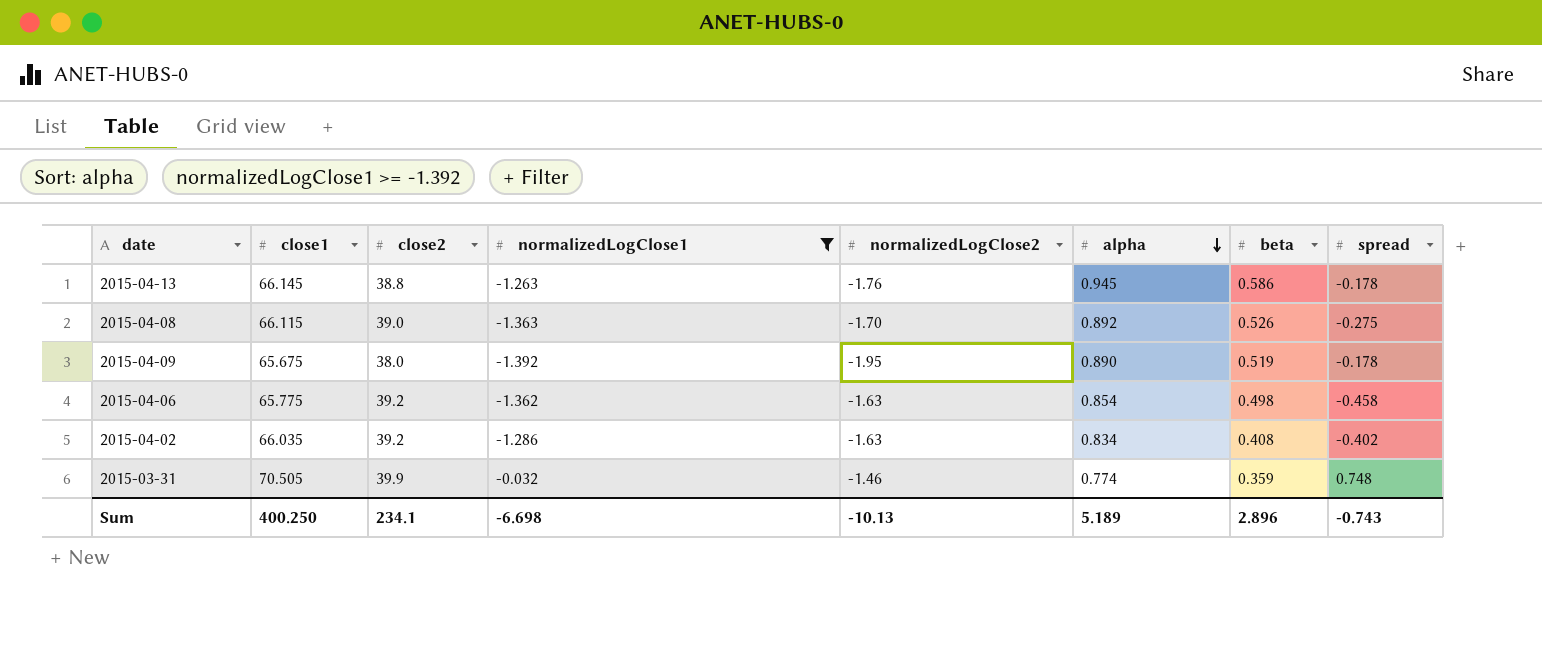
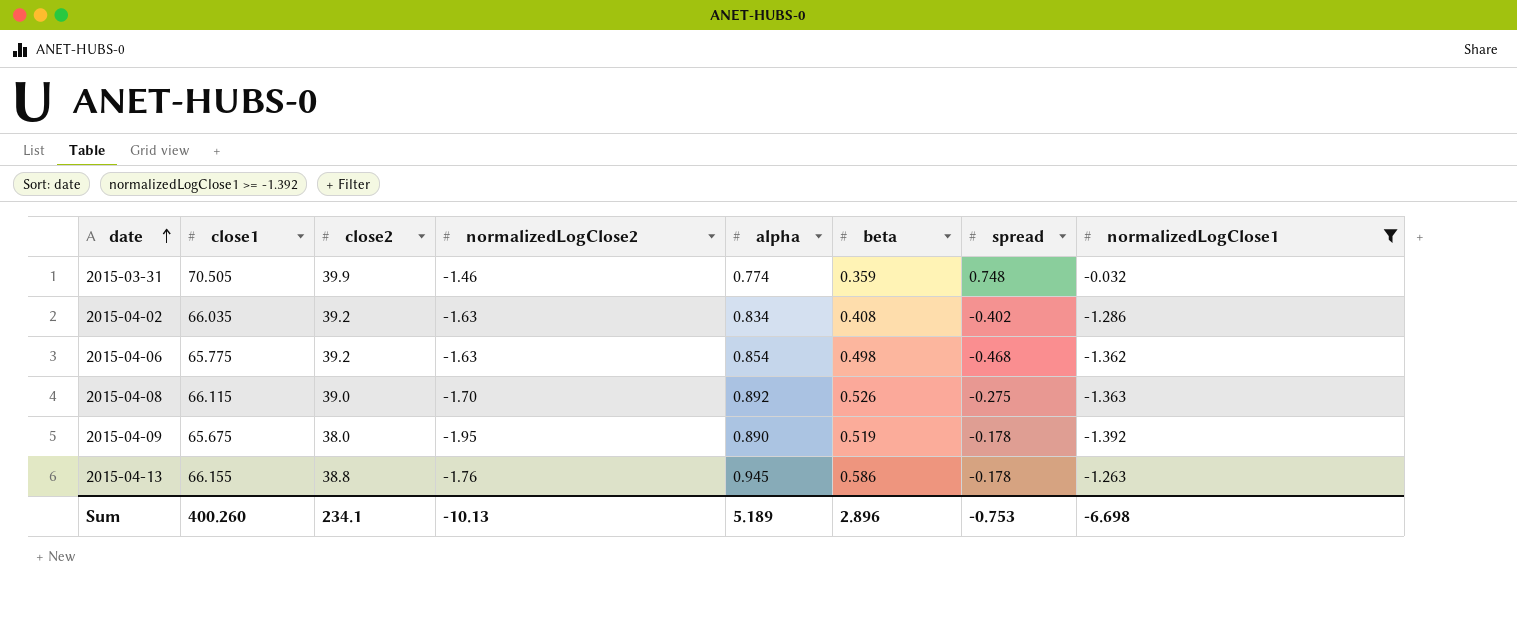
row order: alpha descending -> date ascending
column normalizedLogClose1 | position: 4 -> 8
2015-04-06 | spread: -0.458 -> -0.468
2015-04-13 | close1: 66.145 -> 66.155
Sum | close1: 400.250 -> 400.260
Sum | spread: -0.743 -> -0.753

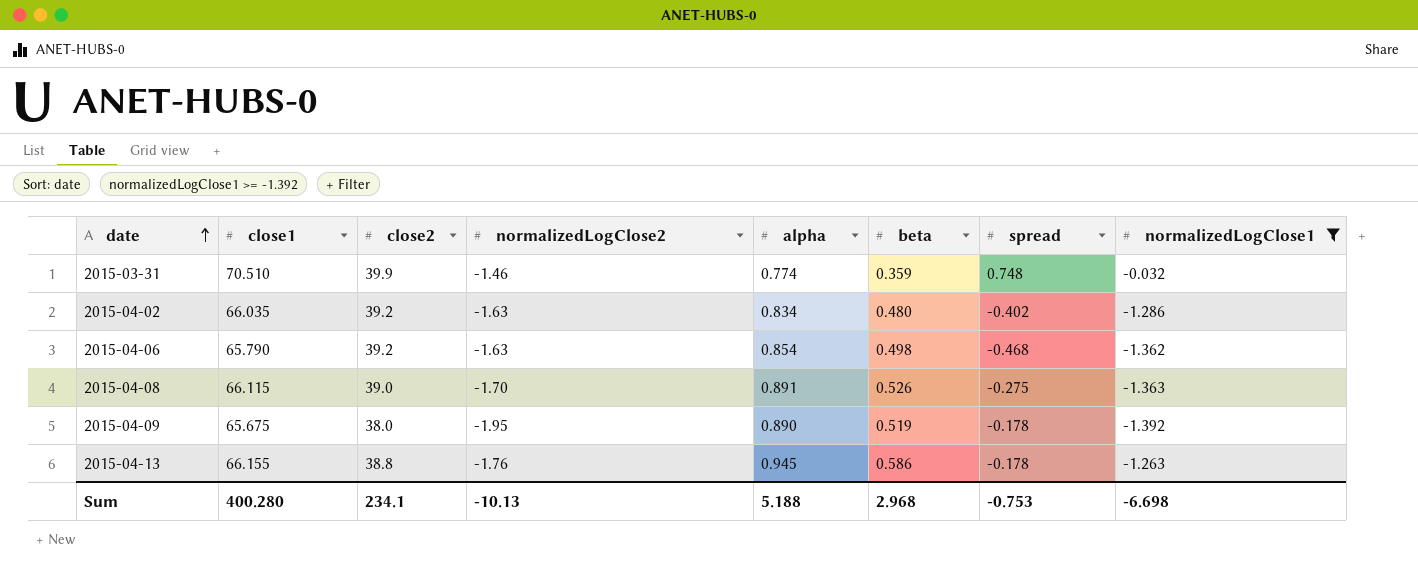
2015-03-31 | close1: 70.505 -> 70.510
2015-04-02 | beta: 0.408 -> 0.480
2015-04-06 | close1: 65.775 -> 65.790
2015-04-08 | alpha: 0.892 -> 0.891
Sum | close1: 400.260 -> 400.280
Sum | alpha: 5.189 -> 5.188
Sum | beta: 2.896 -> 2.968

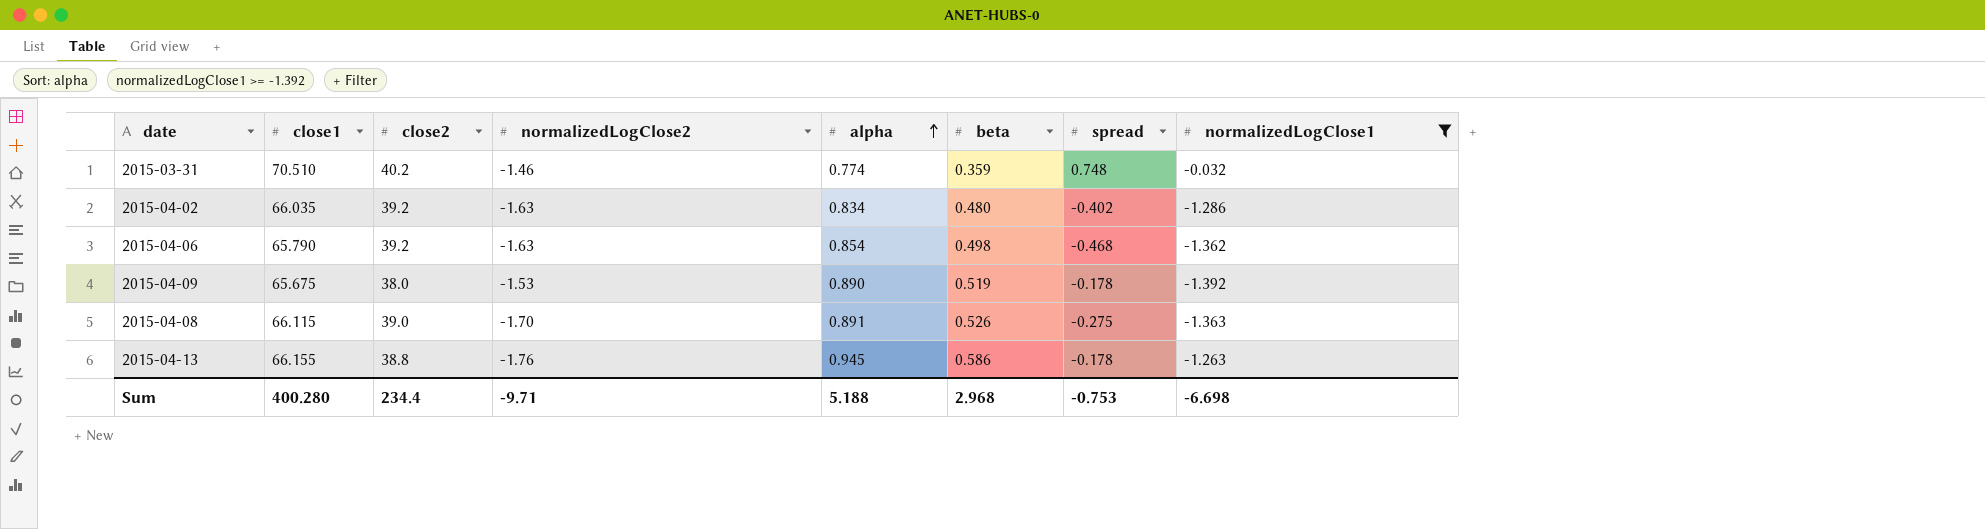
row order: date ascending -> alpha ascending
2015-03-31 | close2: 39.9 -> 40.2
2015-04-09 | normalizedLogClose2: -1.95 -> -1.53
Sum | close2: 234.1 -> 234.4
Sum | normalizedLogClose2: -10.13 -> -9.71

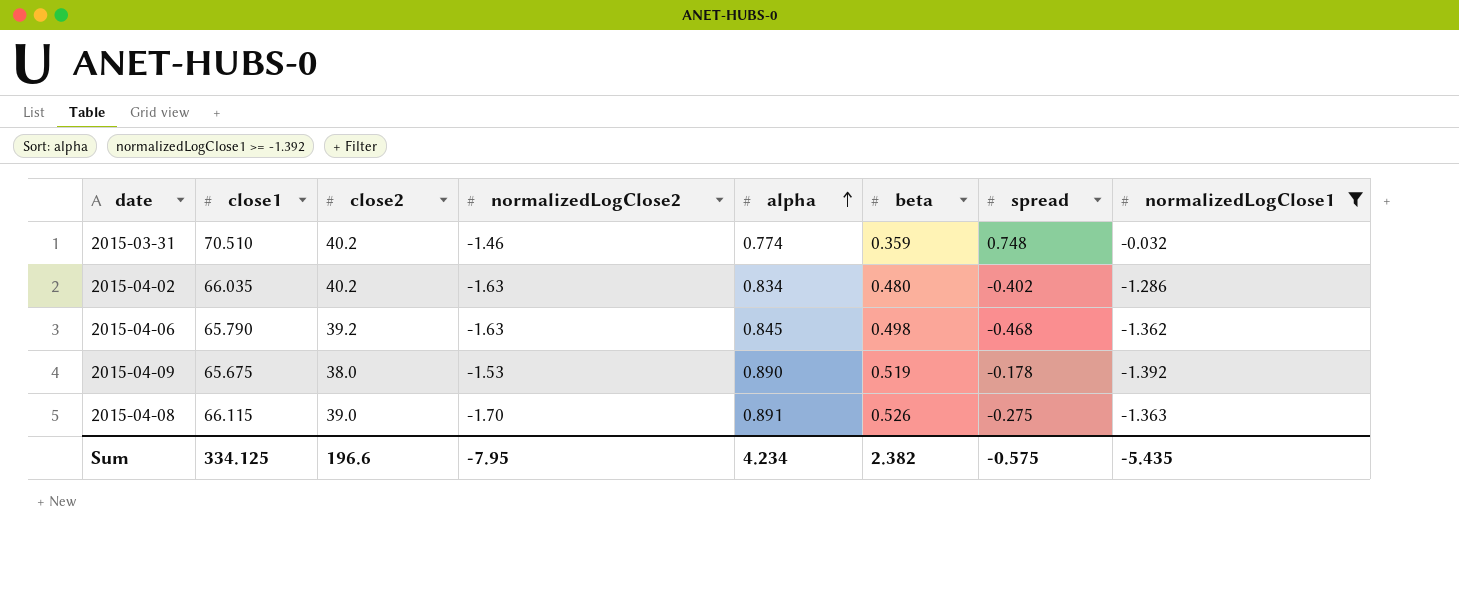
row 2015-04-13: 66.155 | 38.8 | -1.76 | 0.945 | 0.586 | -0.178 | -1.263 -> none
2015-04-02 | close2: 39.2 -> 40.2
2015-04-06 | alpha: 0.854 -> 0.845
Sum | close1: 400.280 -> 334.125
Sum | close2: 234.4 -> 196.6
Sum | normalizedLogClose2: -9.71 -> -7.95
Sum | alpha: 5.188 -> 4.234
Sum | beta: 2.968 -> 2.382
Sum | spread: -0.753 -> -0.575
Sum | normalizedLogClose1: -6.698 -> -5.435

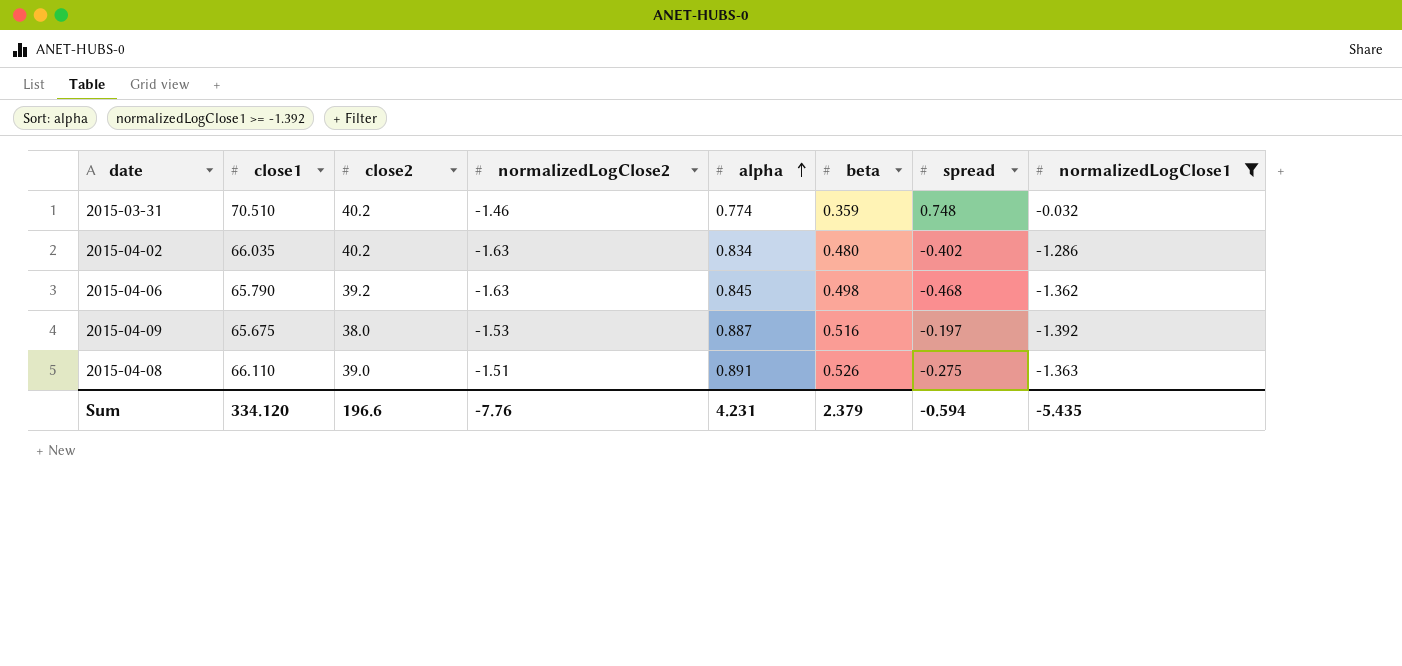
2015-04-09 | alpha: 0.890 -> 0.887
2015-04-09 | beta: 0.519 -> 0.516
2015-04-09 | spread: -0.178 -> -0.197
2015-04-08 | close1: 66.115 -> 66.110
2015-04-08 | normalizedLogClose2: -1.70 -> -1.51
Sum | close1: 334.125 -> 334.120
Sum | normalizedLogClose2: -7.95 -> -7.76
Sum | alpha: 4.234 -> 4.231
Sum | beta: 2.382 -> 2.379
Sum | spread: -0.575 -> -0.594

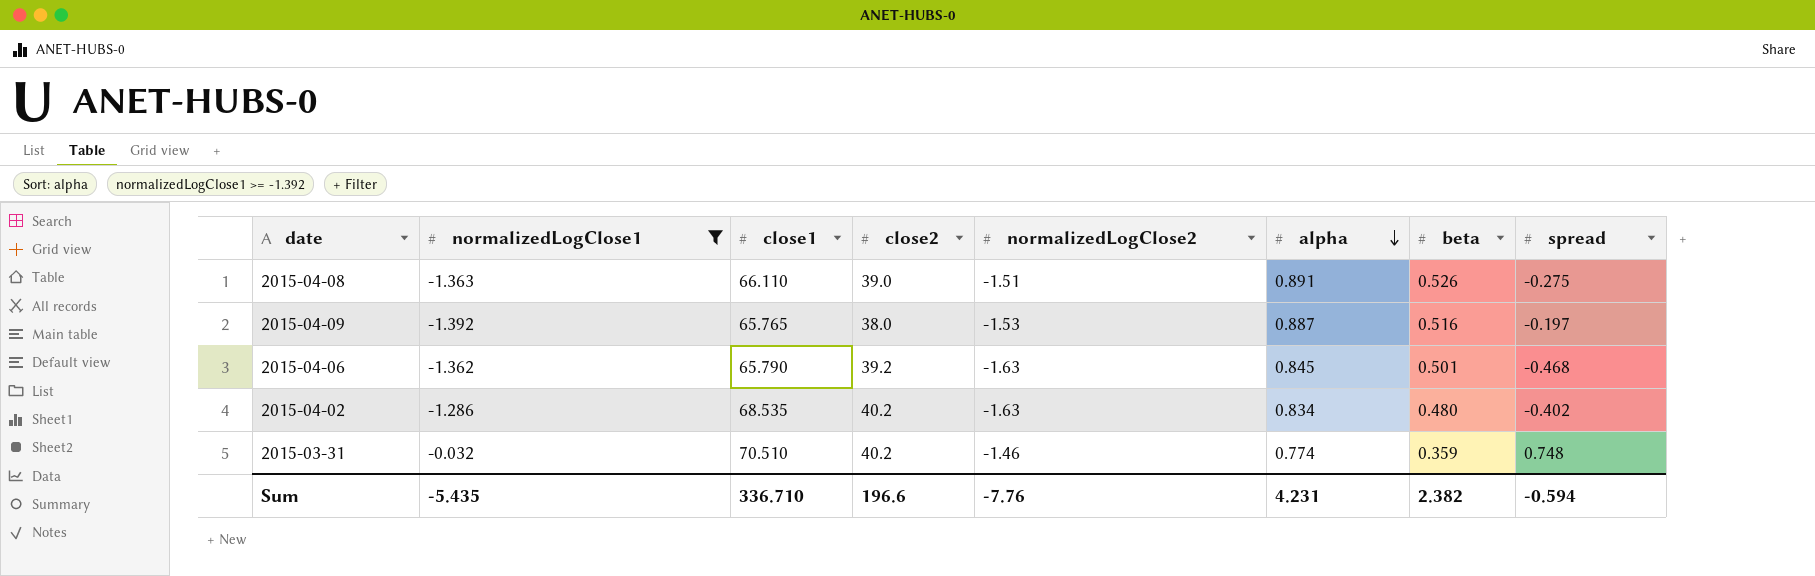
row order: alpha ascending -> alpha descending
column normalizedLogClose1 | position: 8 -> 2
2015-04-09 | close1: 65.675 -> 65.765
2015-04-06 | beta: 0.498 -> 0.501
2015-04-02 | close1: 66.035 -> 68.535
Sum | close1: 334.120 -> 336.710
Sum | beta: 2.379 -> 2.382

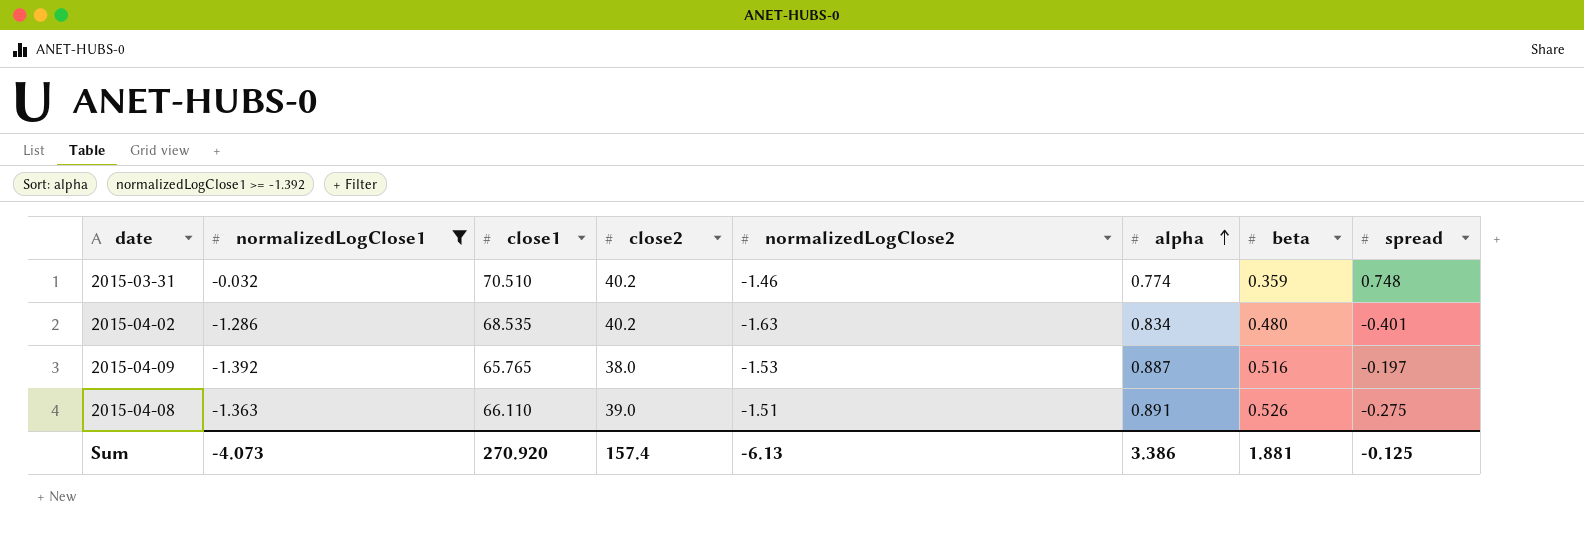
row order: alpha descending -> alpha ascending
row 2015-04-06: -1.362 | 65.790 | 39.2 | -1.63 | 0.845 | 0.501 | -0.468 -> none
2015-04-02 | spread: -0.402 -> -0.401
Sum | normalizedLogClose1: -5.435 -> -4.073
Sum | close1: 336.710 -> 270.920
Sum | close2: 196.6 -> 157.4
Sum | normalizedLogClose2: -7.76 -> -6.13
Sum | alpha: 4.231 -> 3.386
Sum | beta: 2.382 -> 1.881
Sum | spread: -0.594 -> -0.125

